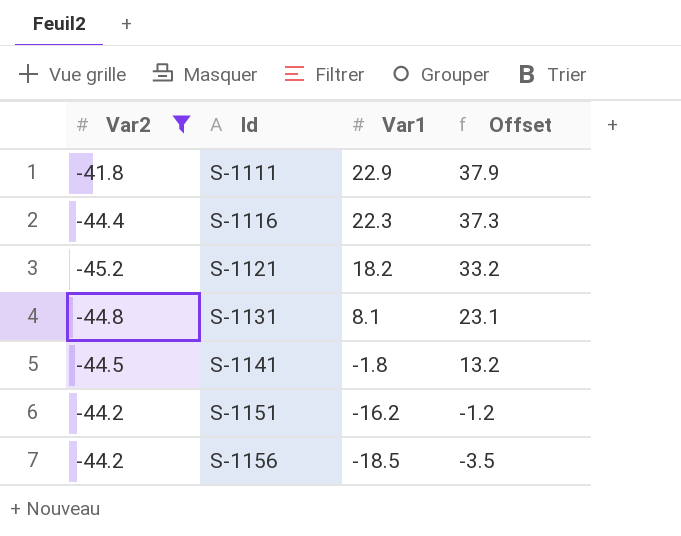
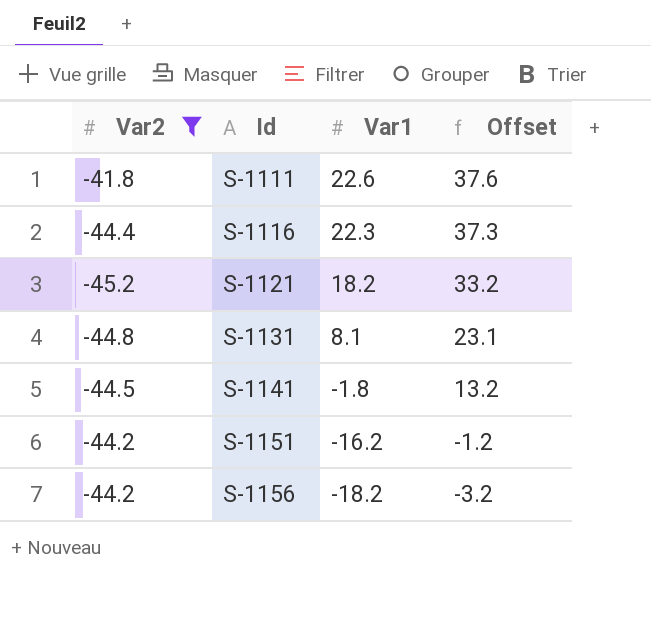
S-1111 | Var1: 22.9 -> 22.6
S-1111 | Offset: 37.9 -> 37.6
S-1156 | Var1: -18.5 -> -18.2
S-1156 | Offset: -3.5 -> -3.2

